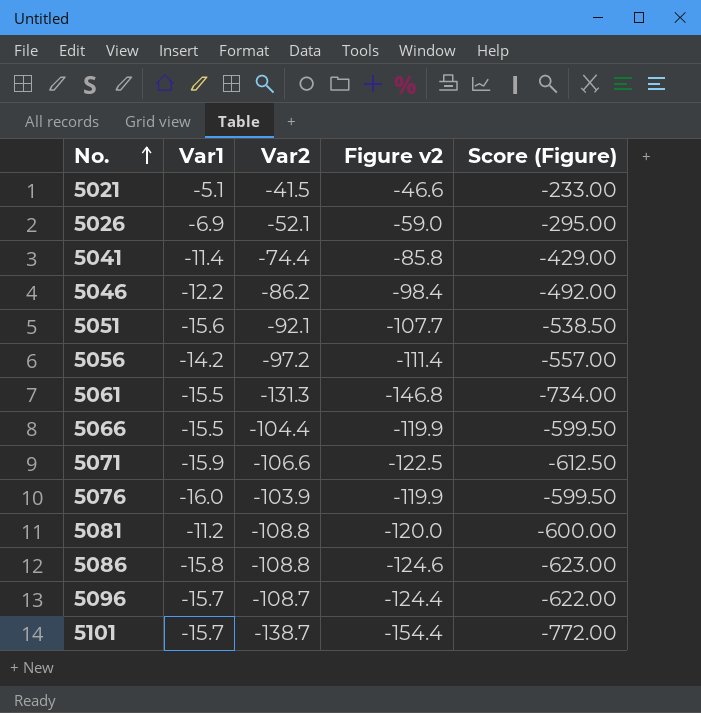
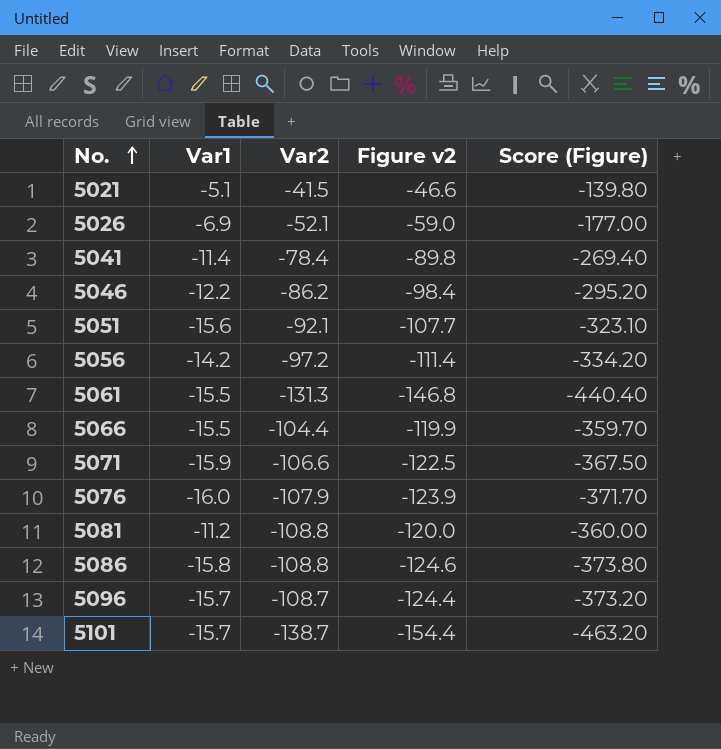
column Score (Figure) | formula: [Figure v2] * 5 -> [Figure v2] * 3
5041 | Var2: -74.4 -> -78.4
5041 | Figure v2: -85.8 -> -89.8
5076 | Var2: -103.9 -> -107.9
5076 | Figure v2: -119.9 -> -123.9

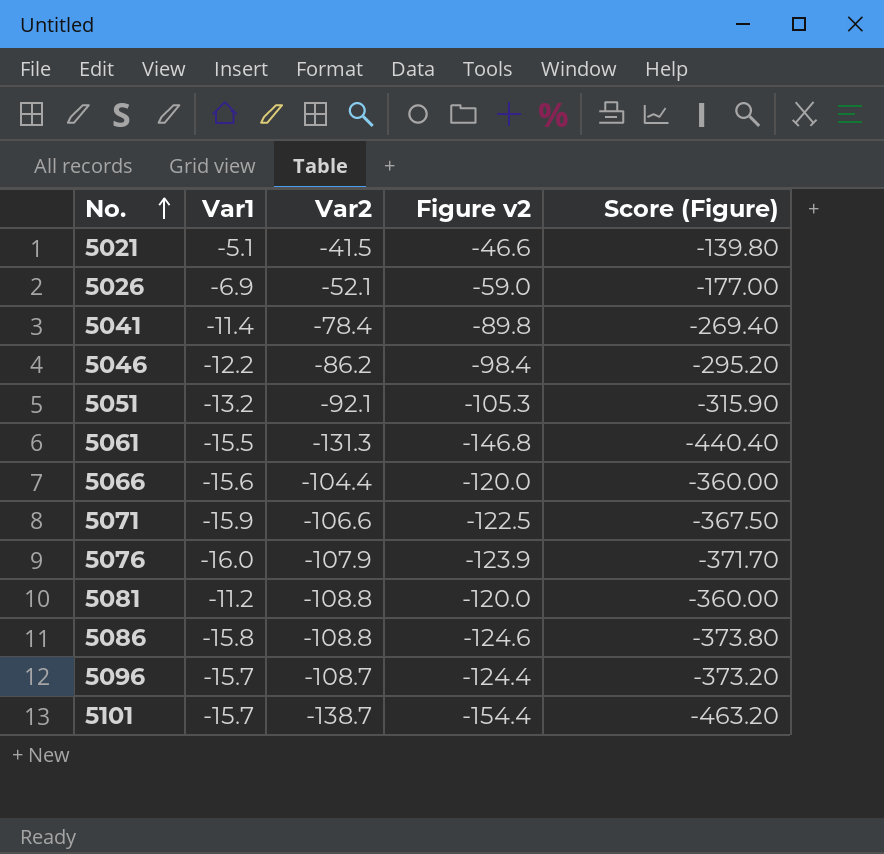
row 5056: -14.2 | -97.2 | -111.4 | -334.20 -> none
5051 | Var1: -15.6 -> -13.2
5051 | Figure v2: -107.7 -> -105.3
5051 | Score (Figure): -323.10 -> -315.90
5066 | Var1: -15.5 -> -15.6
5066 | Figure v2: -119.9 -> -120.0
5066 | Score (Figure): -359.70 -> -360.00

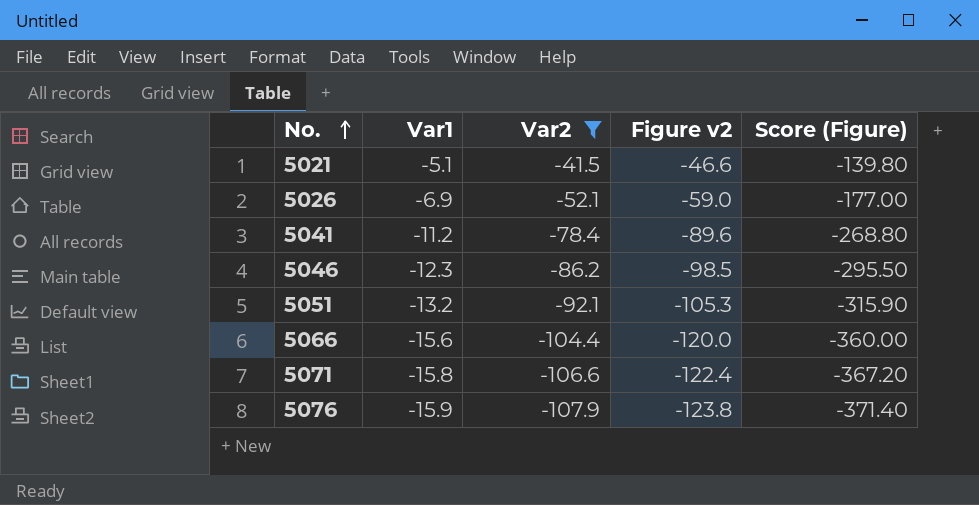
filter: none -> Var2 >= -107.9
5041 | Var1: -11.4 -> -11.2
5041 | Figure v2: -89.8 -> -89.6
5041 | Score (Figure): -269.40 -> -268.80
5046 | Var1: -12.2 -> -12.3
5046 | Figure v2: -98.4 -> -98.5
5046 | Score (Figure): -295.20 -> -295.50
5071 | Var1: -15.9 -> -15.8
5071 | Figure v2: -122.5 -> -122.4
5071 | Score (Figure): -367.50 -> -367.20
5076 | Var1: -16.0 -> -15.9
5076 | Figure v2: -123.9 -> -123.8
5076 | Score (Figure): -371.70 -> -371.40

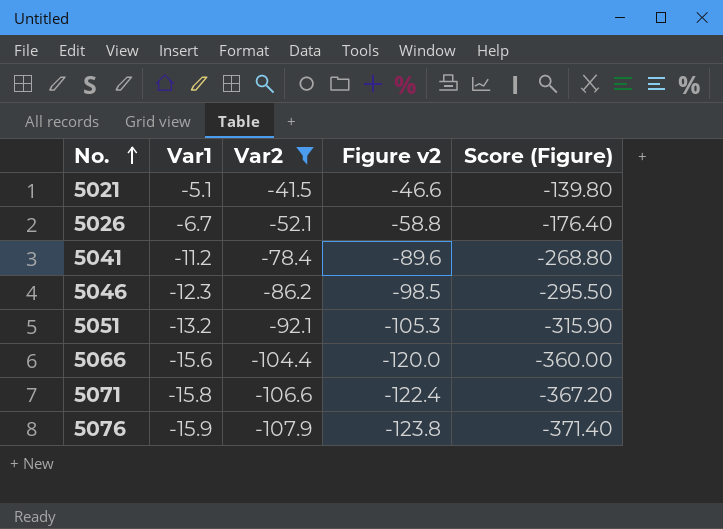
5026 | Var1: -6.9 -> -6.7
5026 | Figure v2: -59.0 -> -58.8
5026 | Score (Figure): -177.00 -> -176.40

